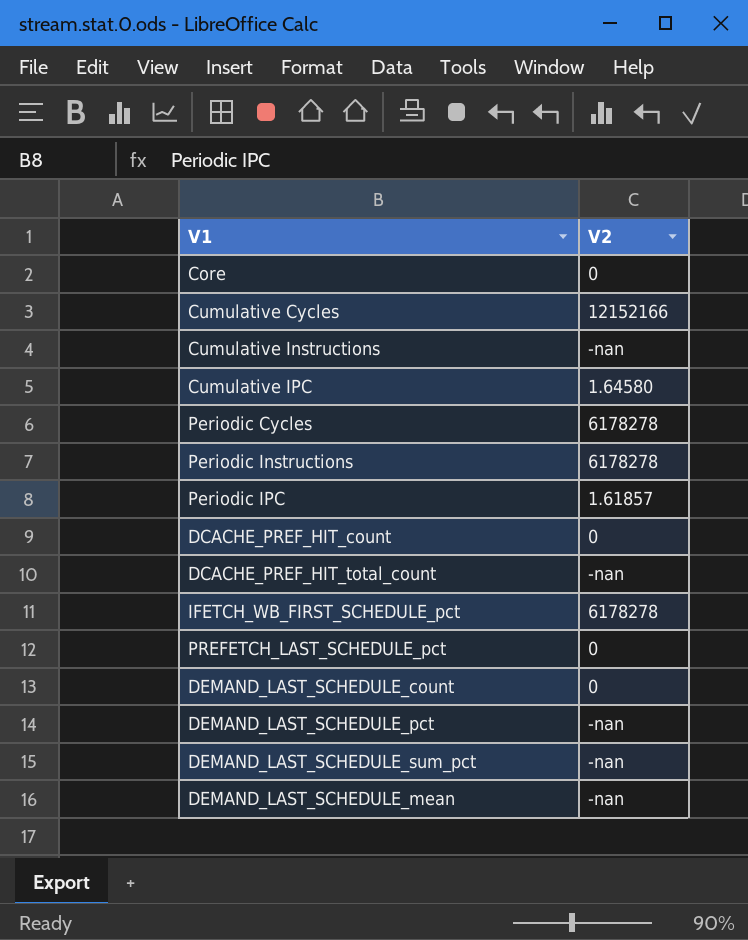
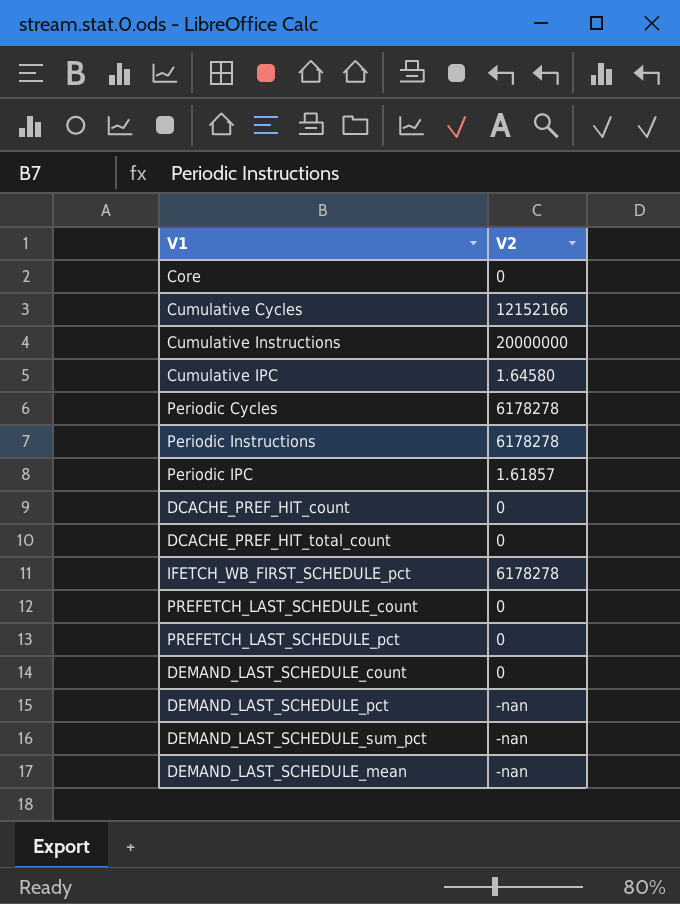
Cumulative Instructions | V2: -nan -> 20000000
DCACHE_PREF_HIT_total_count | V2: -nan -> 0
row PREFETCH_LAST_SCHEDULE_count: none -> 0

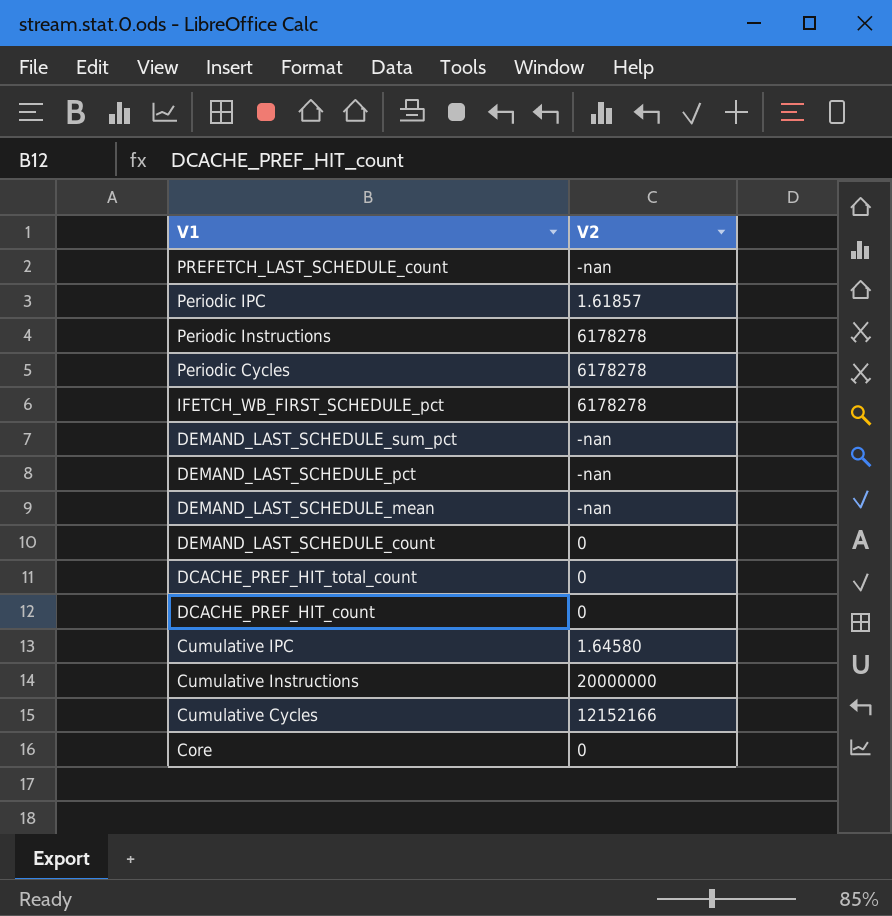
row order: none -> V1 descending
row PREFETCH_LAST_SCHEDULE_pct: 0 -> none
PREFETCH_LAST_SCHEDULE_count | V2: 0 -> -nan

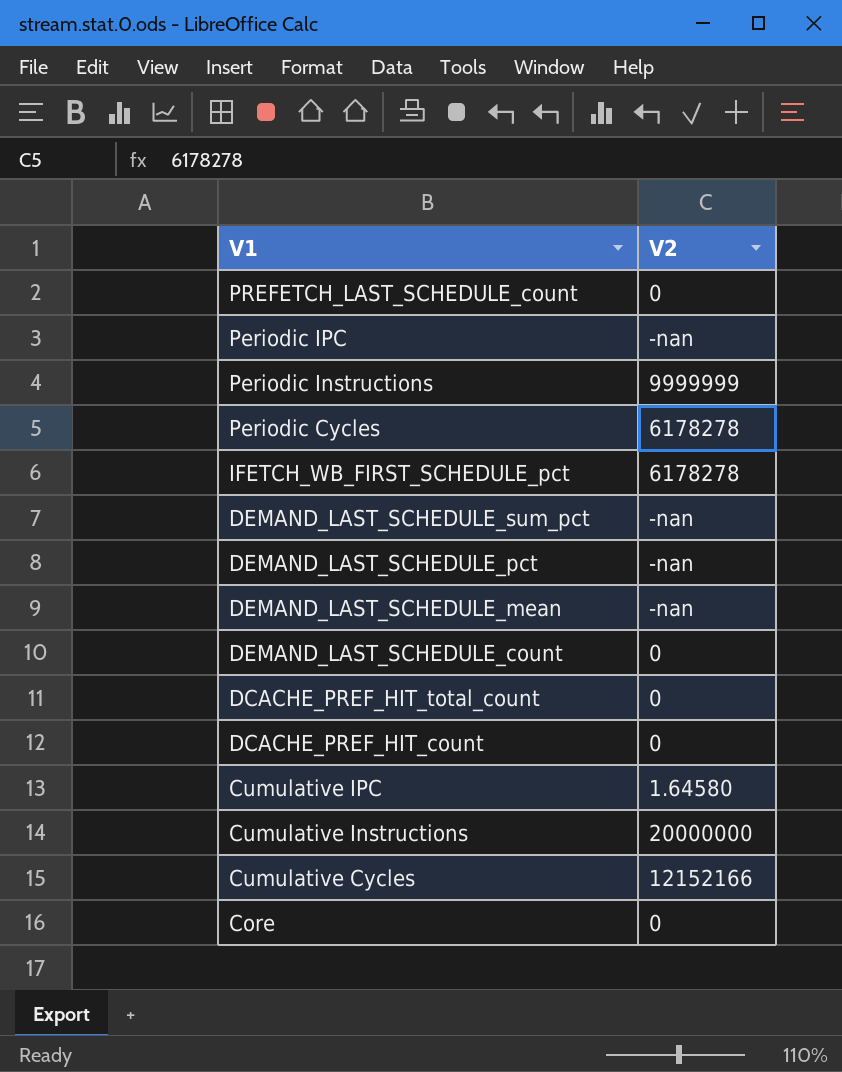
PREFETCH_LAST_SCHEDULE_count | V2: -nan -> 0
Periodic IPC | V2: 1.61857 -> -nan
Periodic Instructions | V2: 6178278 -> 9999999

